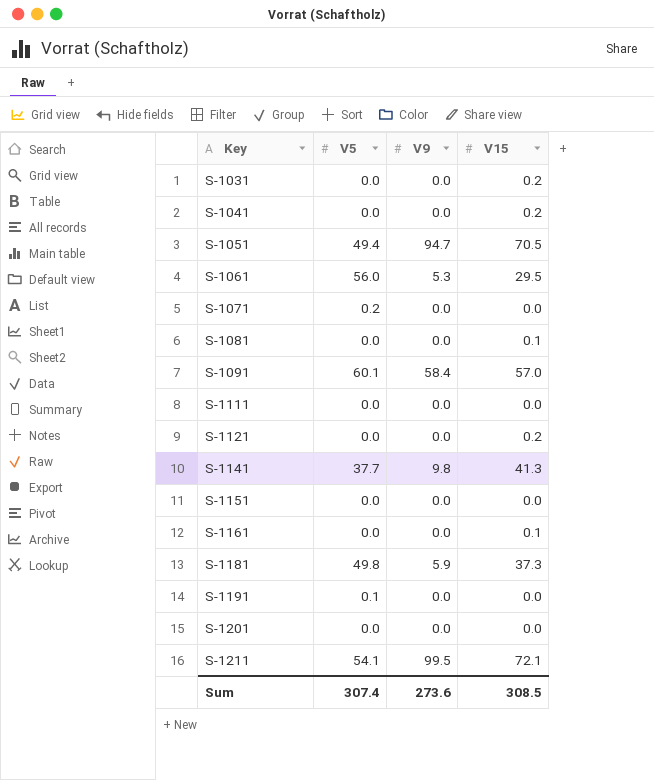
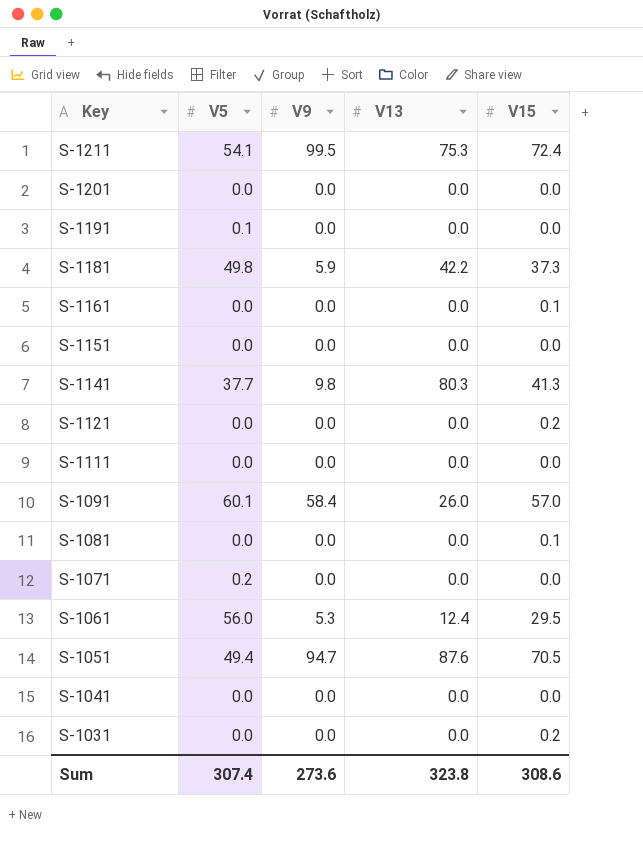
row order: Key ascending -> Key descending
column V13 | position: none -> 4
S-1211 | V15: 72.1 -> 72.4
S-1041 | V15: 0.2 -> 0.0
Sum | V15: 308.5 -> 308.6

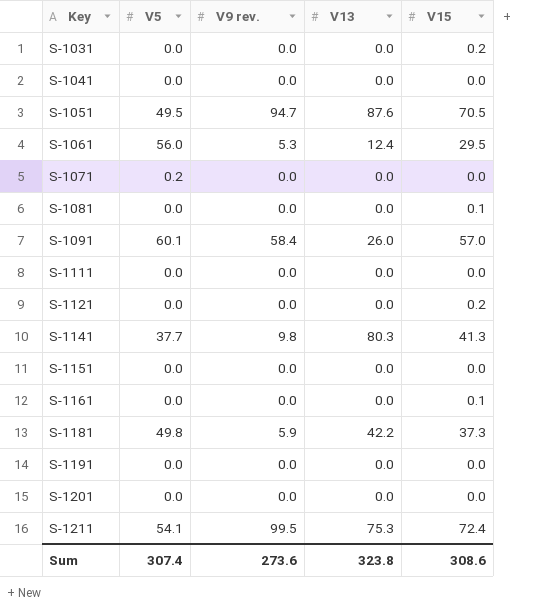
row order: Key descending -> Key ascending
column name: V9 -> V9 rev.
S-1051 | V5: 49.4 -> 49.5
S-1191 | V5: 0.1 -> 0.0

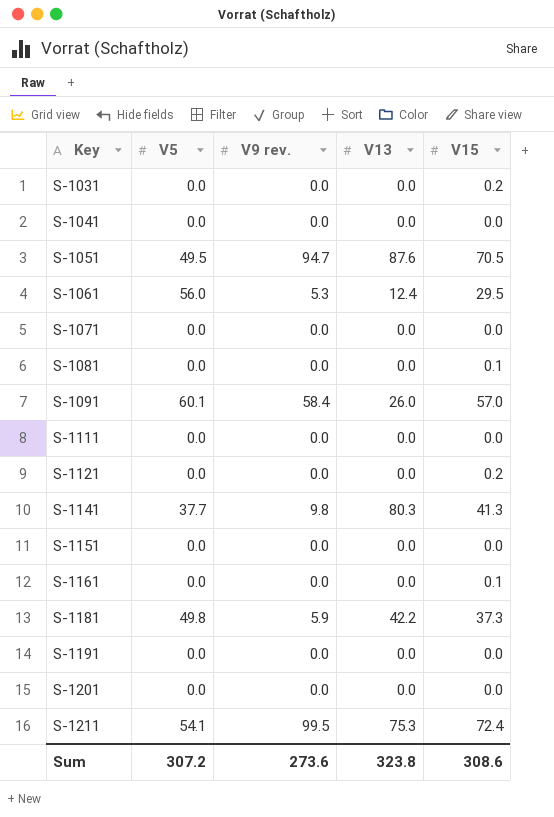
S-1071 | V5: 0.2 -> 0.0
Sum | V5: 307.4 -> 307.2

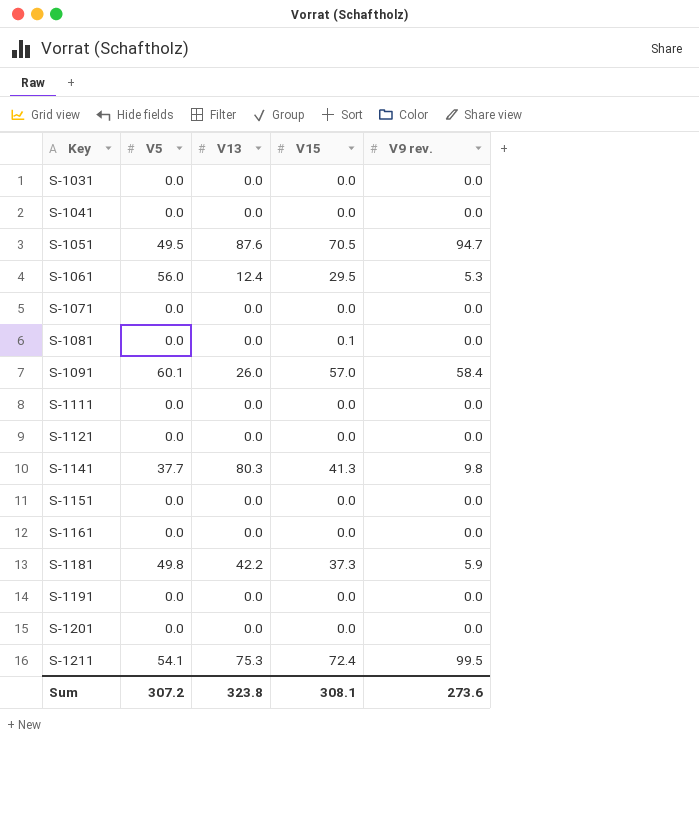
column V9 rev. | position: 3 -> 5
S-1031 | V15: 0.2 -> 0.0
S-1121 | V15: 0.2 -> 0.0
S-1161 | V15: 0.1 -> 0.0
Sum | V15: 308.6 -> 308.1

